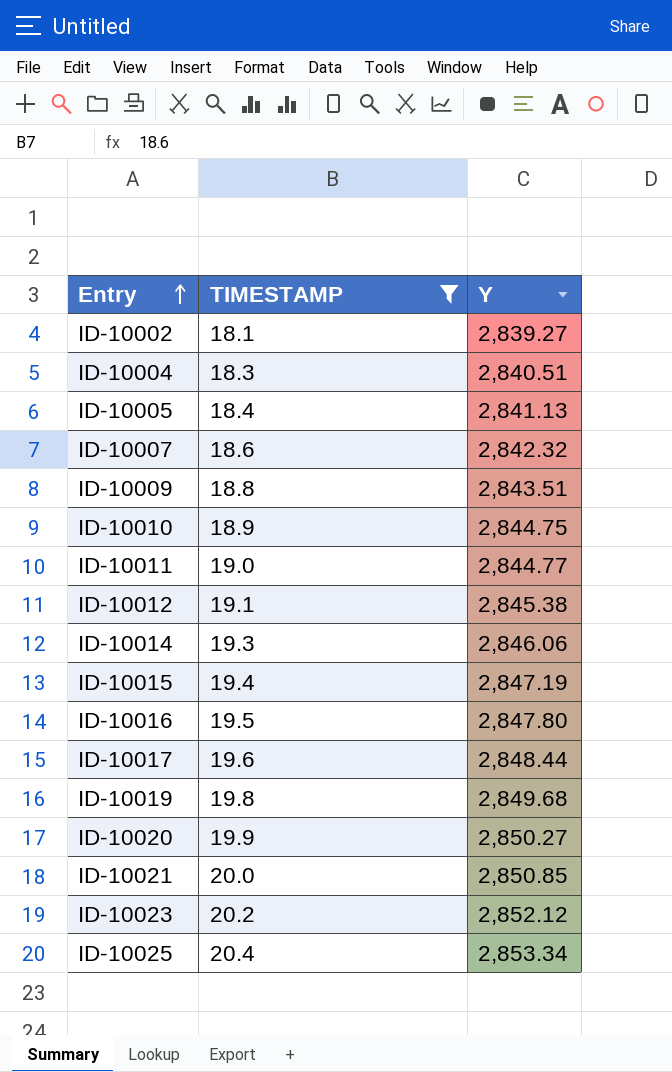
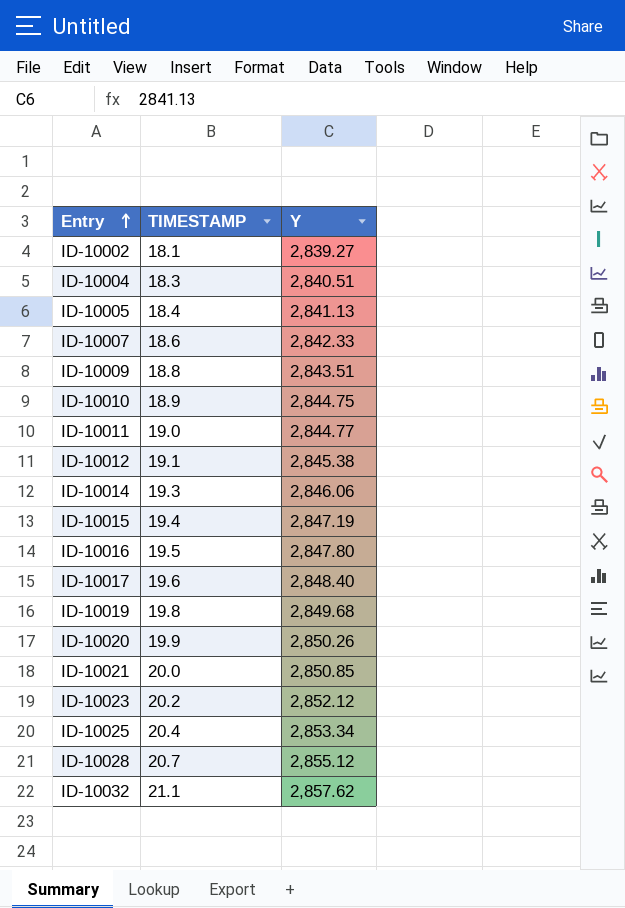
filter: TIMESTAMP <= 20.4 -> none
ID-10007 | Y: 2,842.32 -> 2,842.33
ID-10017 | Y: 2,848.44 -> 2,848.40
ID-10020 | Y: 2,850.27 -> 2,850.26

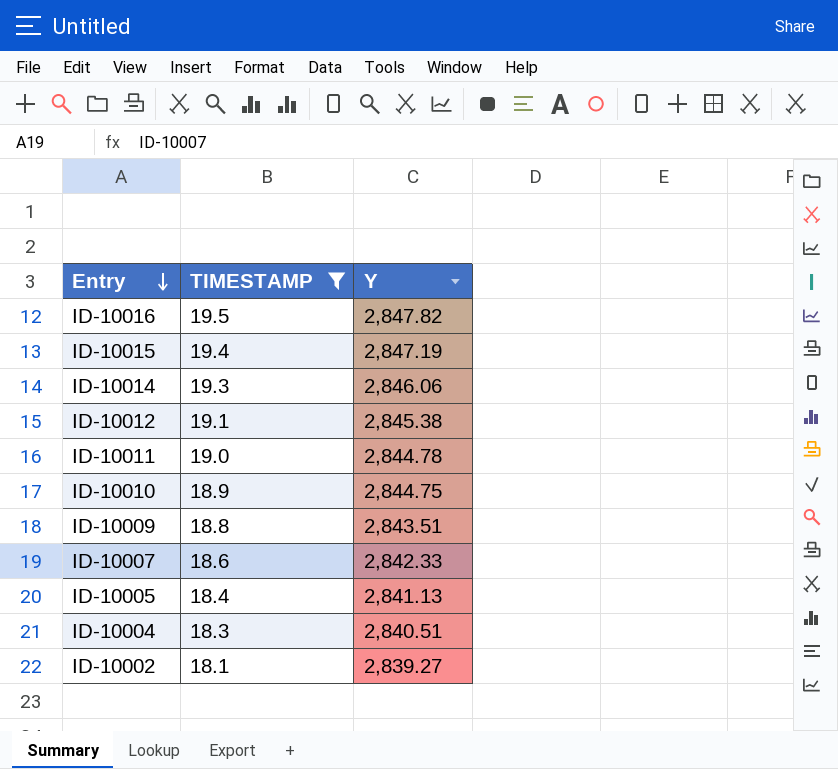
filter: none -> TIMESTAMP <= 19.5
row order: Entry ascending -> Entry descending
ID-10016 | Y: 2,847.80 -> 2,847.82
ID-10011 | Y: 2,844.77 -> 2,844.78

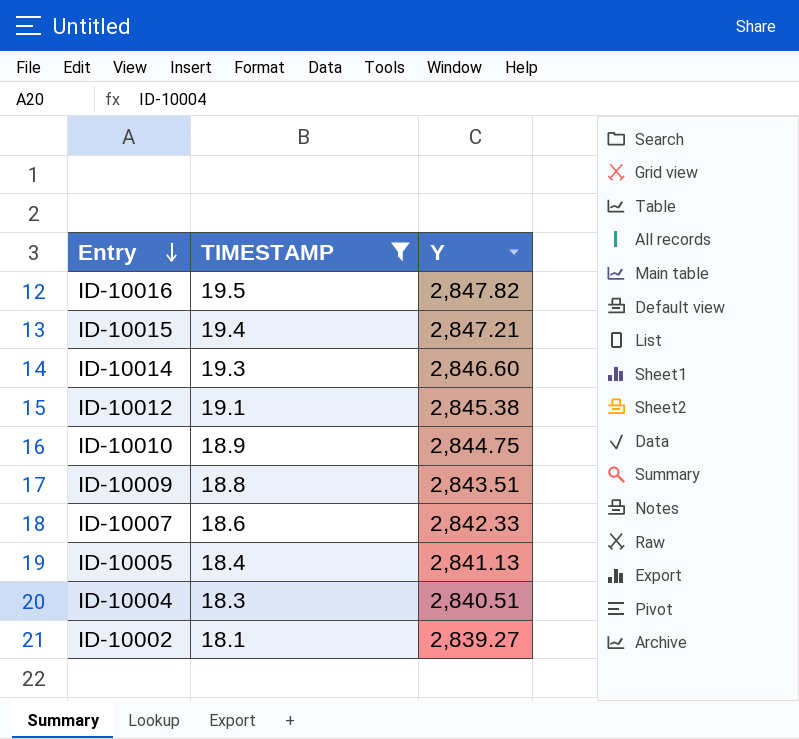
row ID-10011: 19.0 | 2,844.78 -> none
ID-10015 | Y: 2,847.19 -> 2,847.21
ID-10014 | Y: 2,846.06 -> 2,846.60

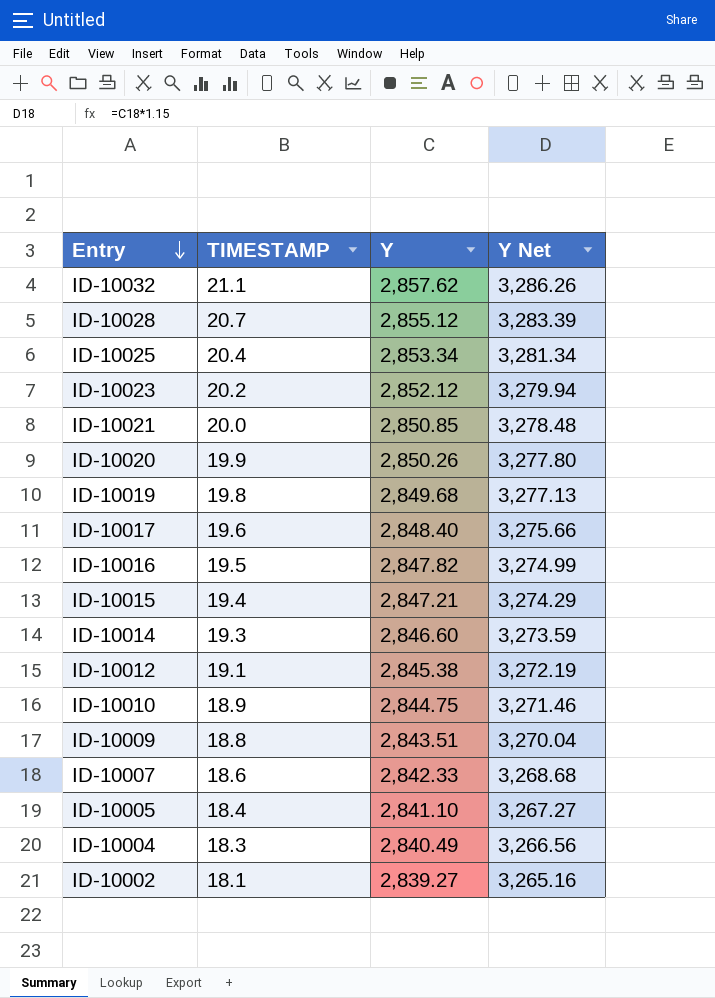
filter: TIMESTAMP <= 19.5 -> none
column Y Net | formula: none -> [Y] * 1.15
ID-10005 | Y: 2,841.13 -> 2,841.10
ID-10004 | Y: 2,840.51 -> 2,840.49

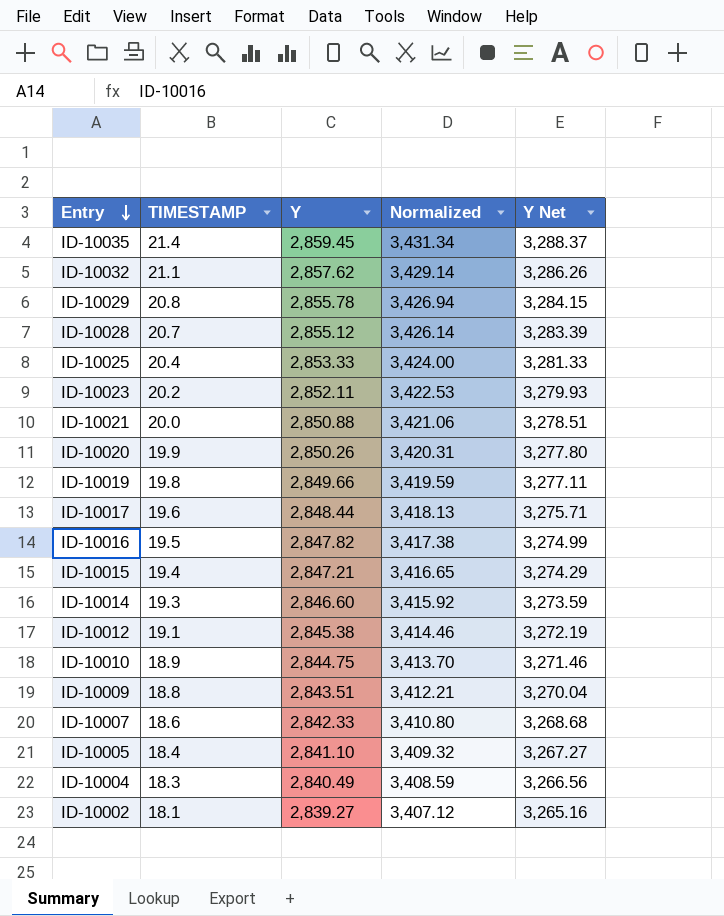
column Normalized | formula: none -> [Y] * 1.2
row ID-10035: none -> 21.4 | 2,859.45 | 3,431.34 | 3,288.37
row ID-10029: none -> 20.8 | 2,855.78 | 3,426.94 | 3,284.15
ID-10025 | Y: 2,853.34 -> 2,853.33
ID-10025 | Y Net: 3,281.34 -> 3,281.33
ID-10023 | Y: 2,852.12 -> 2,852.11
ID-10023 | Y Net: 3,279.94 -> 3,279.93
ID-10021 | Y: 2,850.85 -> 2,850.88
ID-10021 | Y Net: 3,278.48 -> 3,278.51
ID-10019 | Y: 2,849.68 -> 2,849.66
ID-10019 | Y Net: 3,277.13 -> 3,277.11
ID-10017 | Y: 2,848.40 -> 2,848.44
ID-10017 | Y Net: 3,275.66 -> 3,275.71

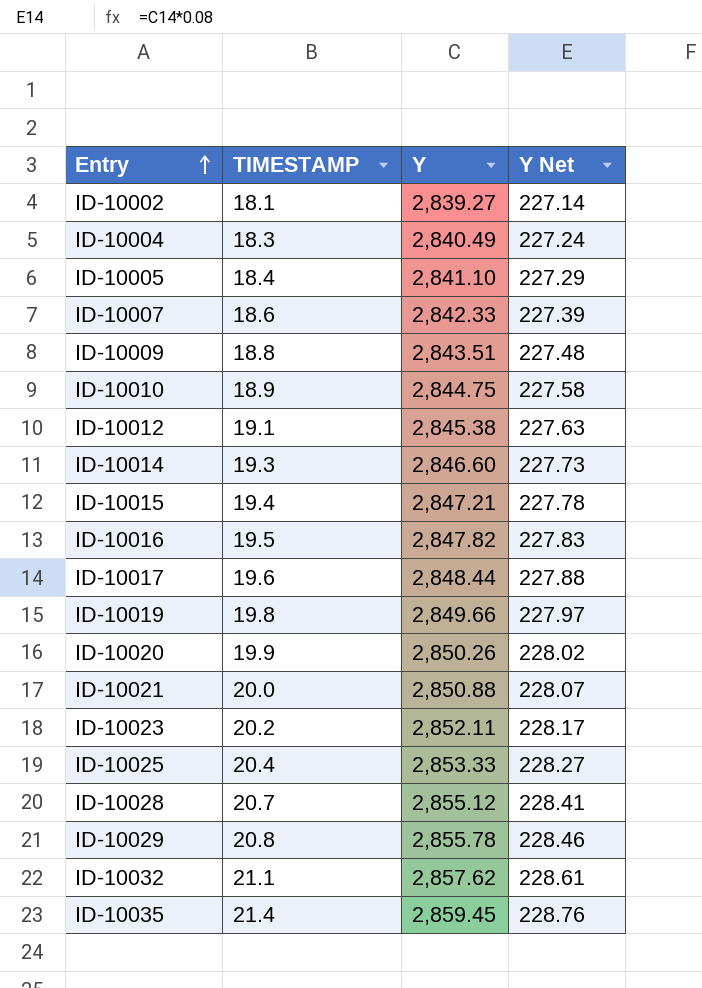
row order: Entry descending -> Entry ascending
column Normalized | formula: [Y] * 1.2 -> none
column Y Net | formula: [Y] * 1.15 -> [Y] * 0.08

